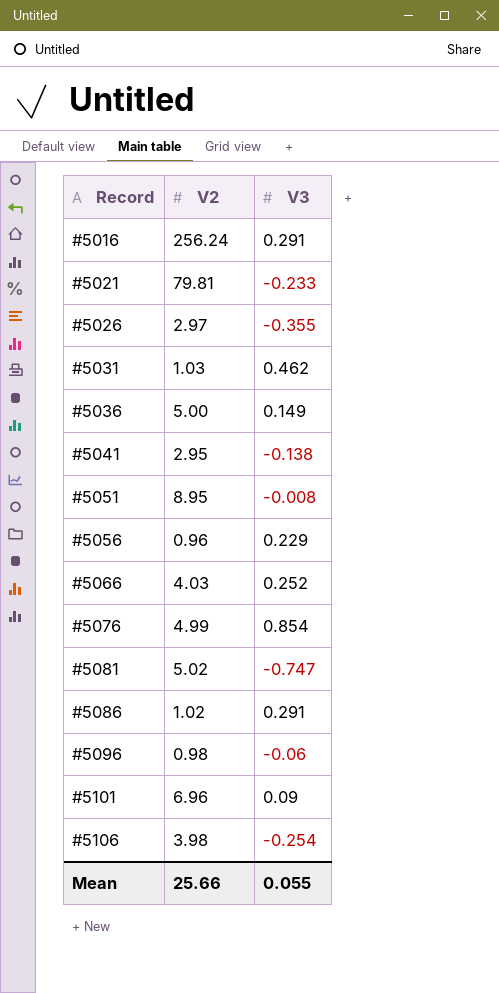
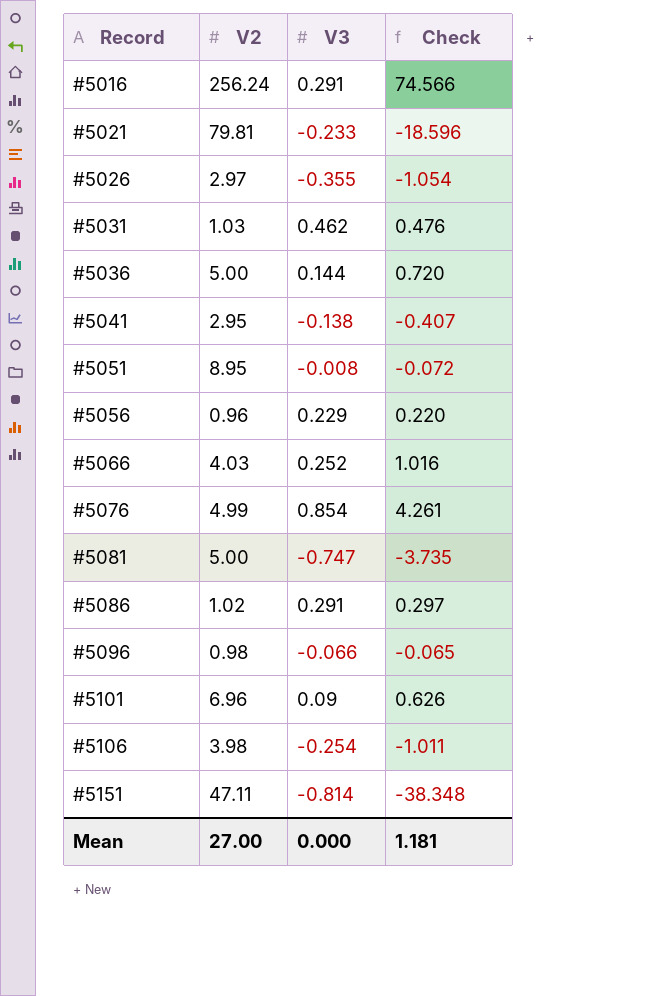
column Check | formula: none -> [V2] * [V3]
#5036 | V3: 0.149 -> 0.144
#5081 | V2: 5.02 -> 5.00
#5096 | V3: -0.06 -> -0.066
row #5151: none -> 47.11 | -0.814 | -38.348
Mean | V2: 25.66 -> 27.00
Mean | V3: 0.055 -> 0.000

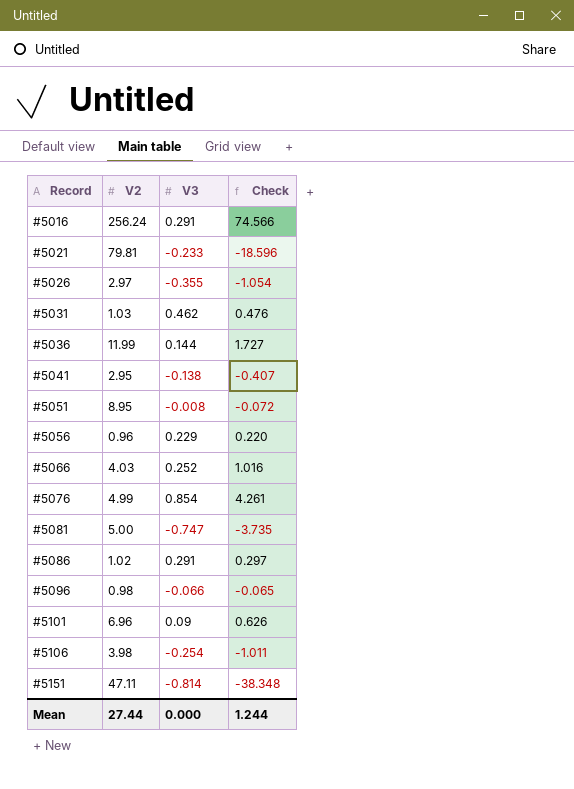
#5036 | V2: 5.00 -> 11.99
#5036 | Check: 0.720 -> 1.727
Mean | V2: 27.00 -> 27.44
Mean | Check: 1.181 -> 1.244

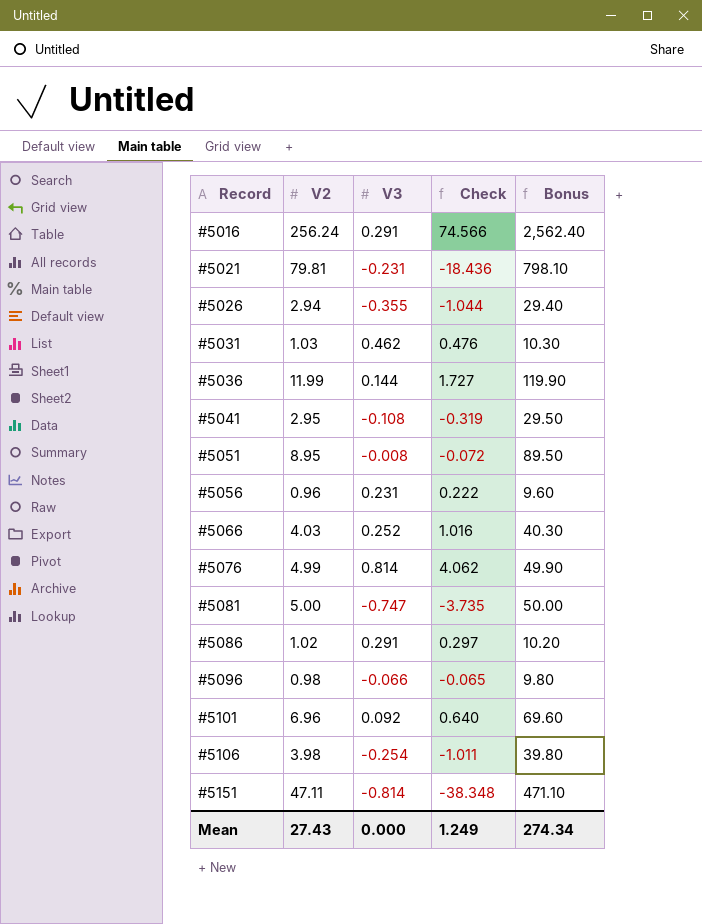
column Bonus | formula: none -> [V2] * 10
#5021 | V3: -0.233 -> -0.231
#5021 | Check: -18.596 -> -18.436
#5026 | V2: 2.97 -> 2.94
#5026 | Check: -1.054 -> -1.044
#5041 | V3: -0.138 -> -0.108
#5041 | Check: -0.407 -> -0.319
#5056 | V3: 0.229 -> 0.231
#5056 | Check: 0.220 -> 0.222
#5076 | V3: 0.854 -> 0.814
#5076 | Check: 4.261 -> 4.062
#5101 | V3: 0.09 -> 0.092
#5101 | Check: 0.626 -> 0.640
Mean | V2: 27.44 -> 27.43
Mean | Check: 1.244 -> 1.249

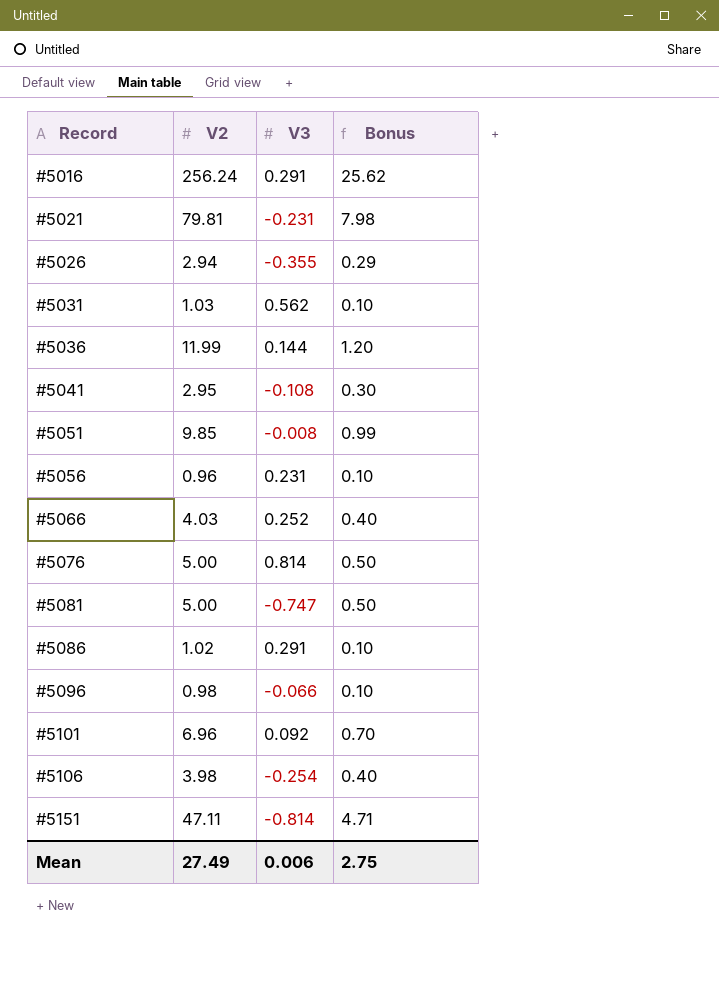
column Check | formula: [V2] * [V3] -> none
column Bonus | formula: [V2] * 10 -> [V2] * 0.1
#5031 | V3: 0.462 -> 0.562
#5051 | V2: 8.95 -> 9.85
#5076 | V2: 4.99 -> 5.00
Mean | V2: 27.43 -> 27.49
Mean | V3: 0.000 -> 0.006
Mean | Bonus: 274.34 -> 2.75

